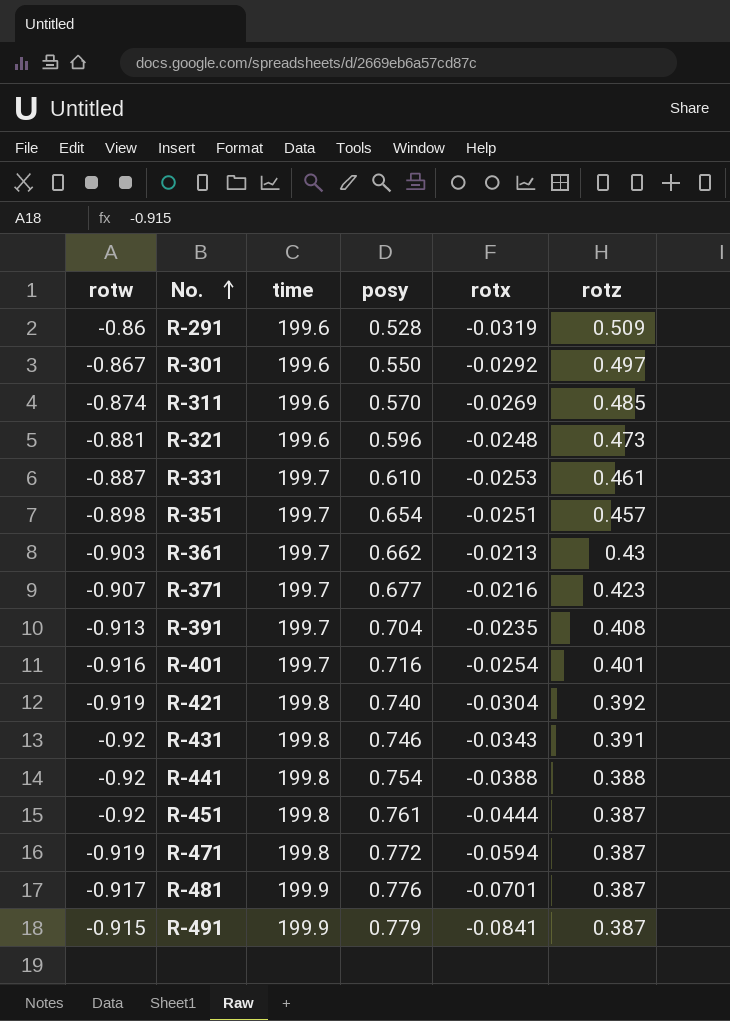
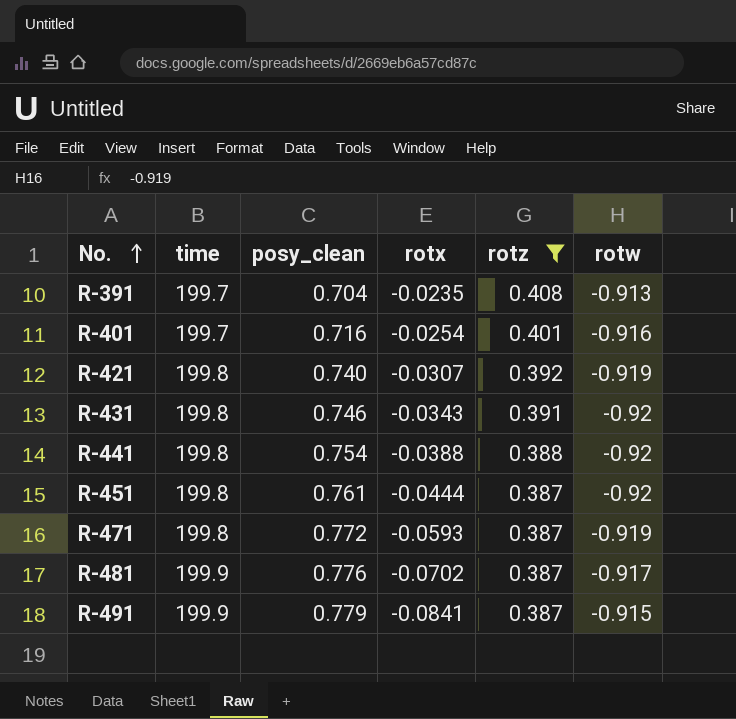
filter: none -> rotz <= 0.408
column name: posy -> posy_clean
column rotw | position: 1 -> 6
R-421 | rotx: -0.0304 -> -0.0307
R-471 | rotx: -0.0594 -> -0.0593
R-481 | rotx: -0.0701 -> -0.0702

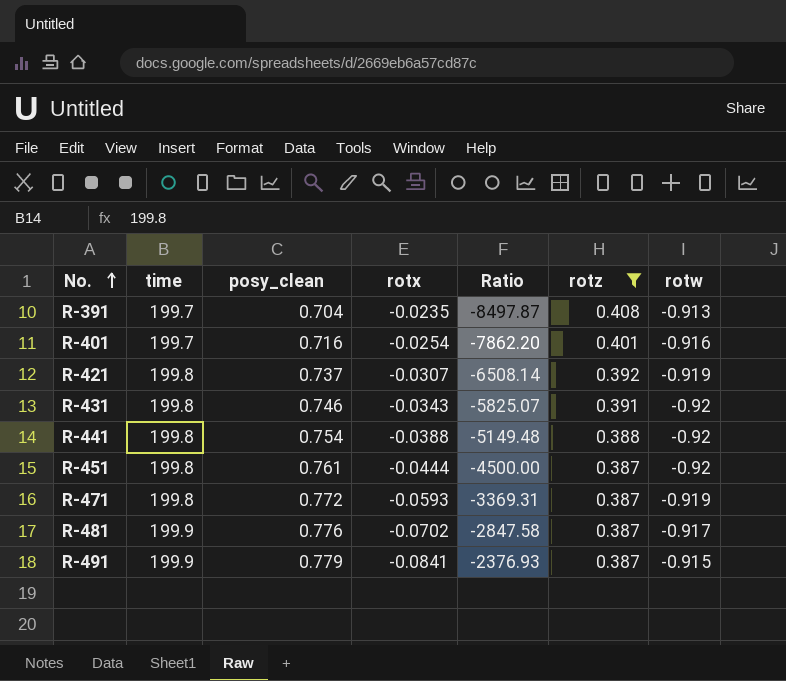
column Ratio | formula: none -> [time] / [rotx]
R-421 | posy_clean: 0.740 -> 0.737

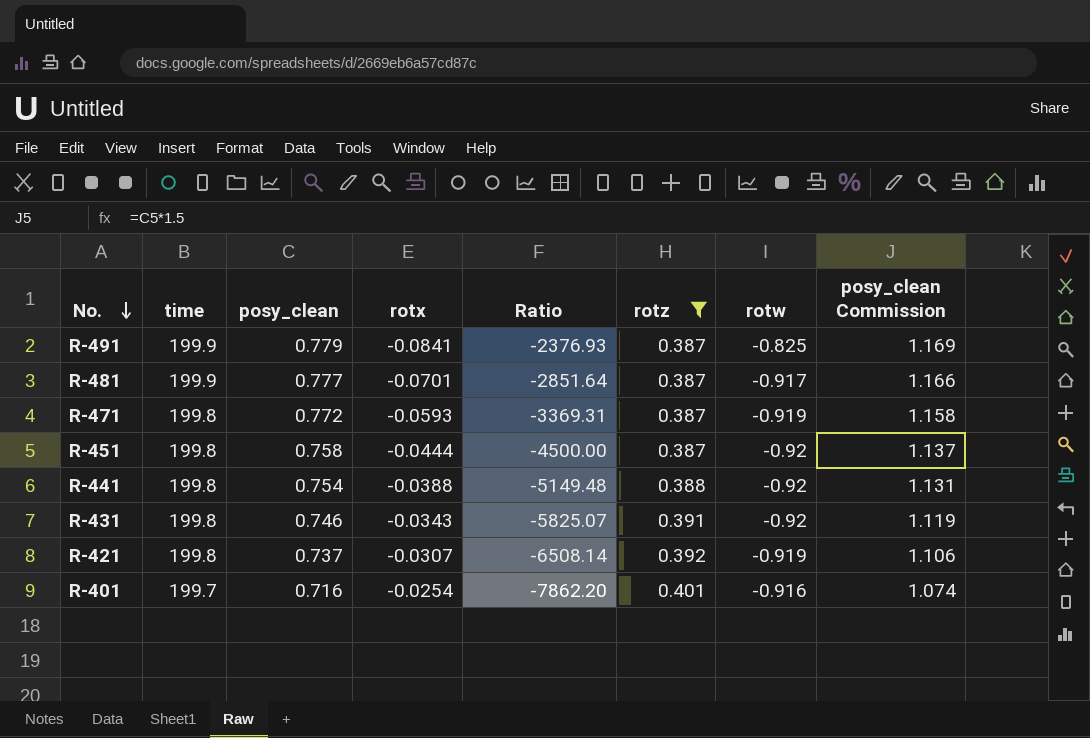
row order: No. ascending -> No. descending
column posy_clean Commission | formula: none -> [posy_clean] * 1.5
row R-391: 199.7 | 0.704 | -0.0235 | -8497.87 | 0.408 | -0.913 -> none
R-491 | rotw: -0.915 -> -0.825
R-481 | posy_clean: 0.776 -> 0.777
R-481 | rotx: -0.0702 -> -0.0701
R-481 | Ratio: -2847.58 -> -2851.64
R-451 | posy_clean: 0.761 -> 0.758

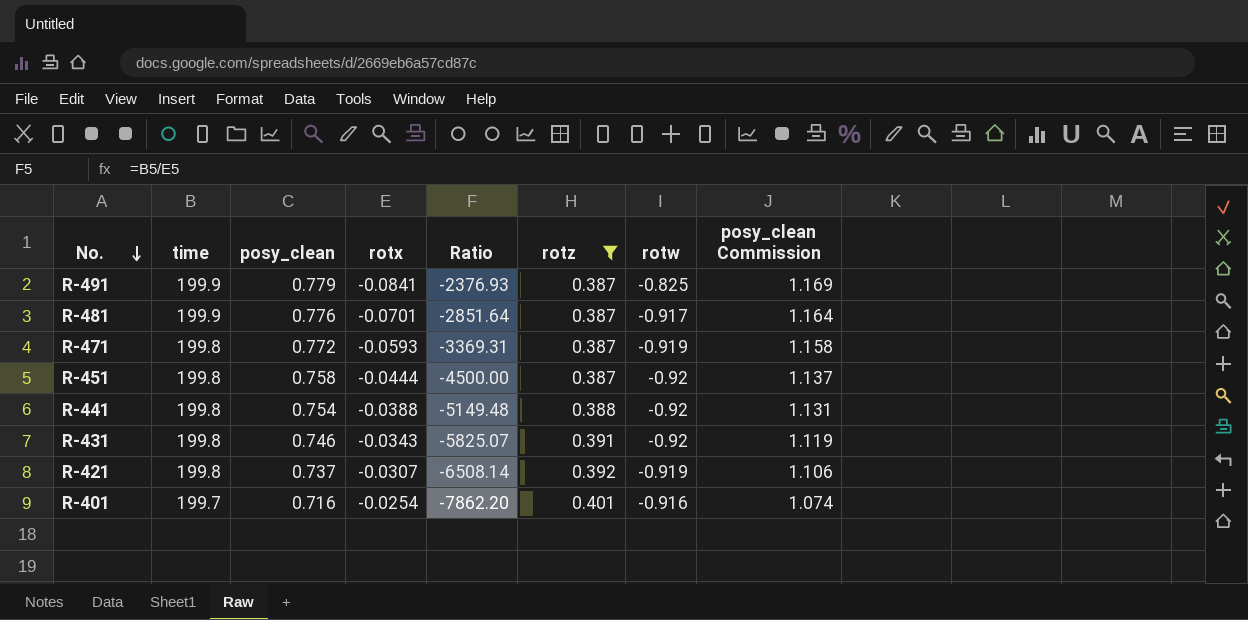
R-481 | posy_clean: 0.777 -> 0.776
R-481 | posy_clean Commission: 1.166 -> 1.164

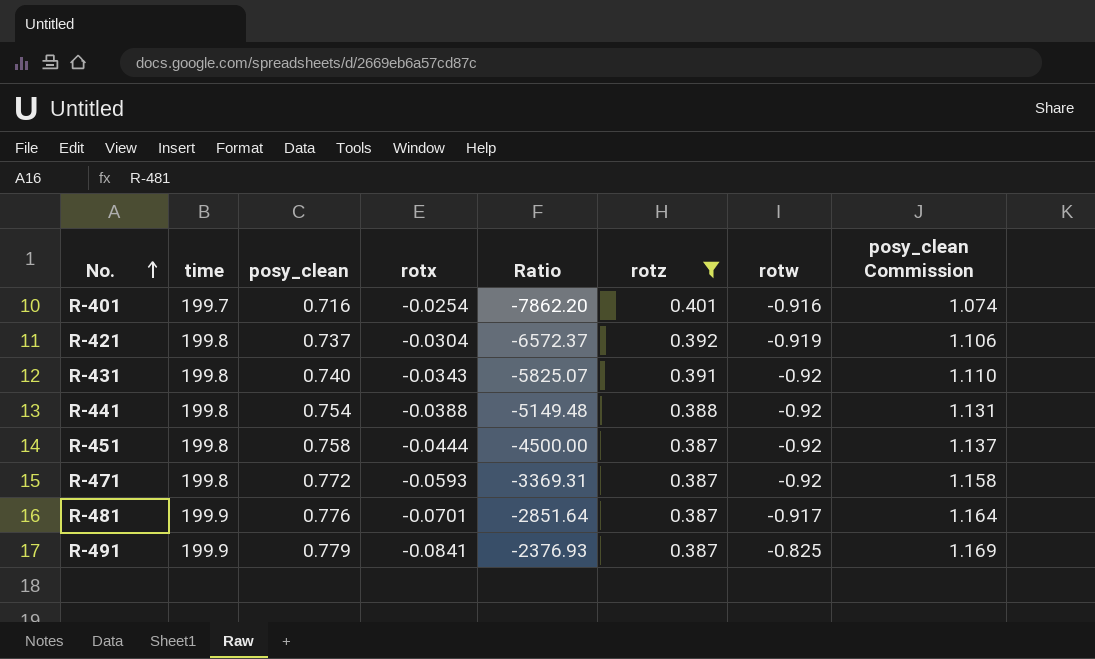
row order: No. descending -> No. ascending
R-421 | rotx: -0.0307 -> -0.0304
R-421 | Ratio: -6508.14 -> -6572.37
R-431 | posy_clean: 0.746 -> 0.740
R-431 | posy_clean Commission: 1.119 -> 1.110
R-471 | rotw: -0.919 -> -0.92

